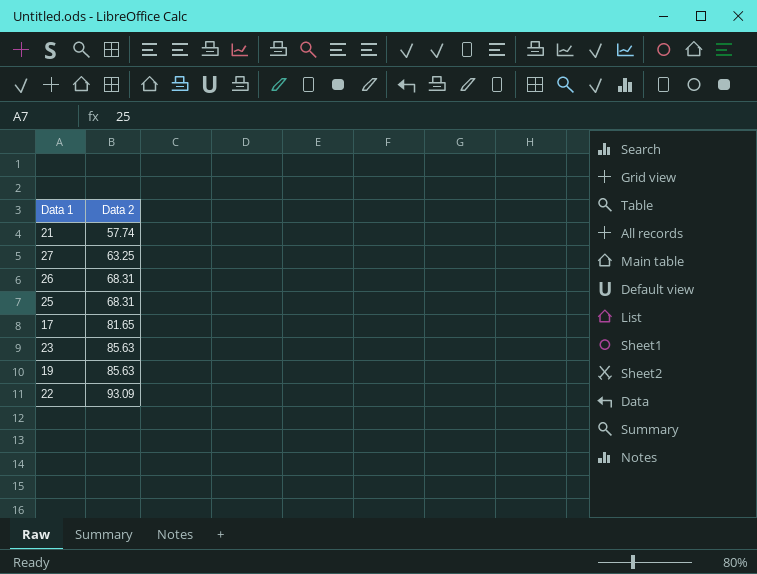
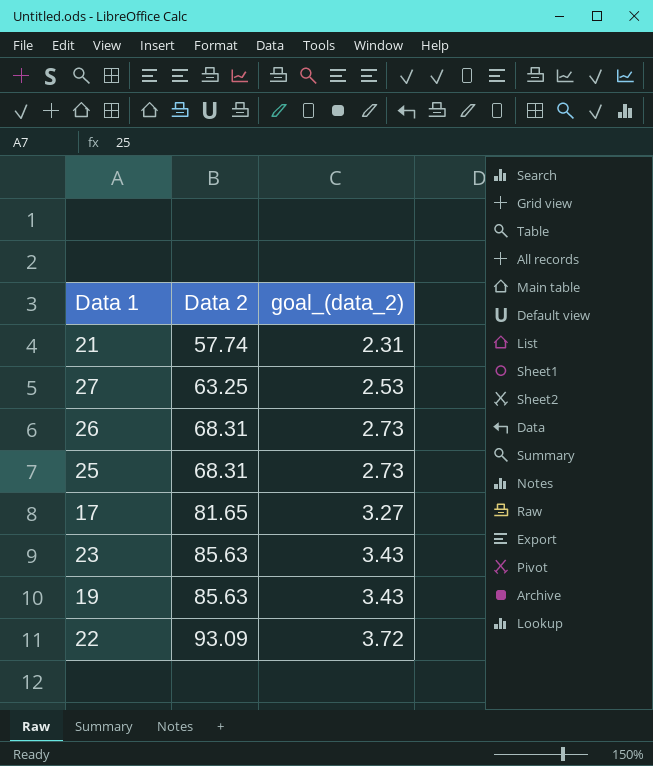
column goal_(data_2) | formula: none -> [Data 2] * 0.04

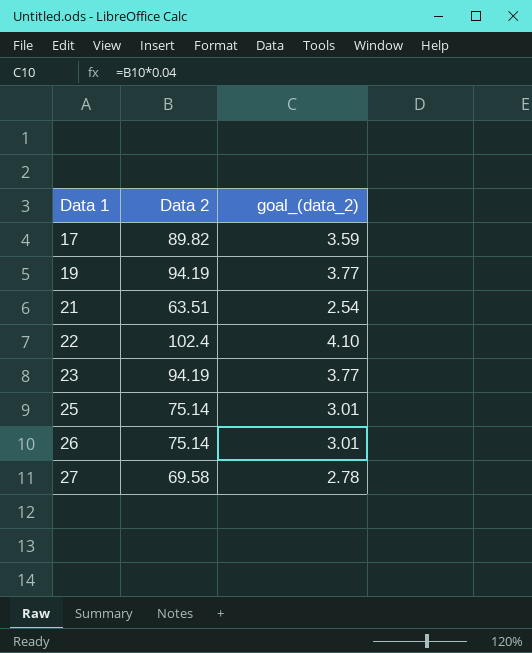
row order: Data 2 ascending -> Data 1 ascending
17 | Data 2: 81.65 -> 89.82
17 | goal_(data_2): 3.27 -> 3.59
19 | Data 2: 85.63 -> 94.19
19 | goal_(data_2): 3.43 -> 3.77
21 | Data 2: 57.74 -> 63.51
21 | goal_(data_2): 2.31 -> 2.54
22 | Data 2: 93.09 -> 102.4
22 | goal_(data_2): 3.72 -> 4.10
23 | Data 2: 85.63 -> 94.19
23 | goal_(data_2): 3.43 -> 3.77
25 | Data 2: 68.31 -> 75.14
25 | goal_(data_2): 2.73 -> 3.01
26 | Data 2: 68.31 -> 75.14
26 | goal_(data_2): 2.73 -> 3.01
27 | Data 2: 63.25 -> 69.58
27 | goal_(data_2): 2.53 -> 2.78

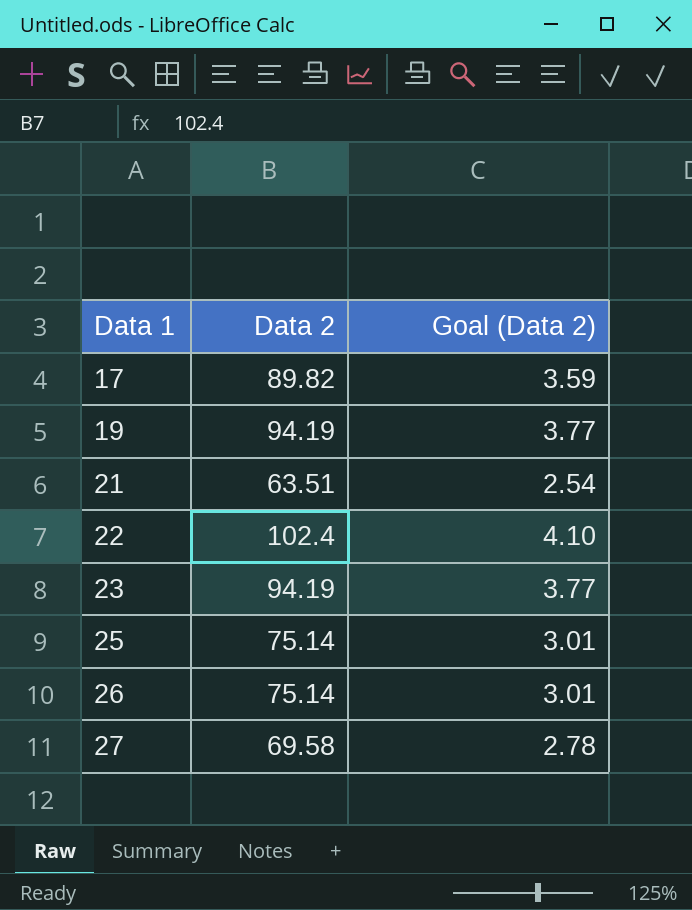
column name: goal_(data_2) -> Goal (Data 2)

